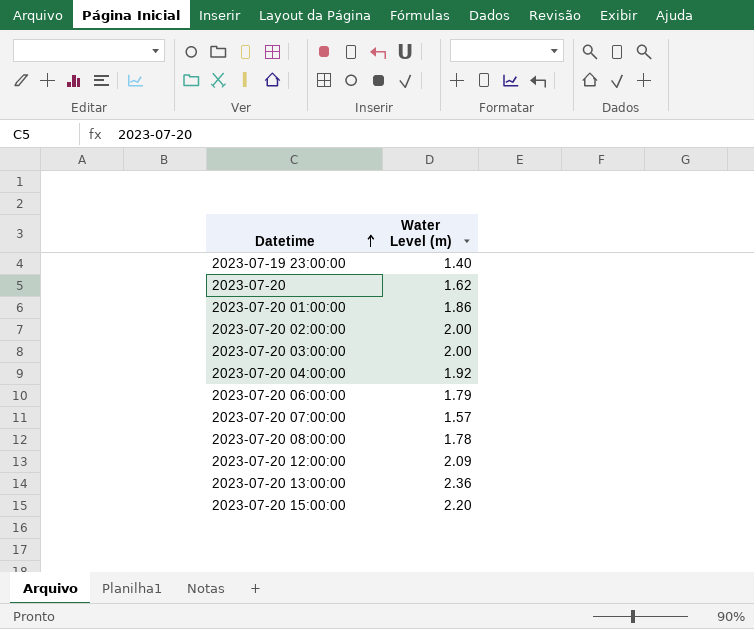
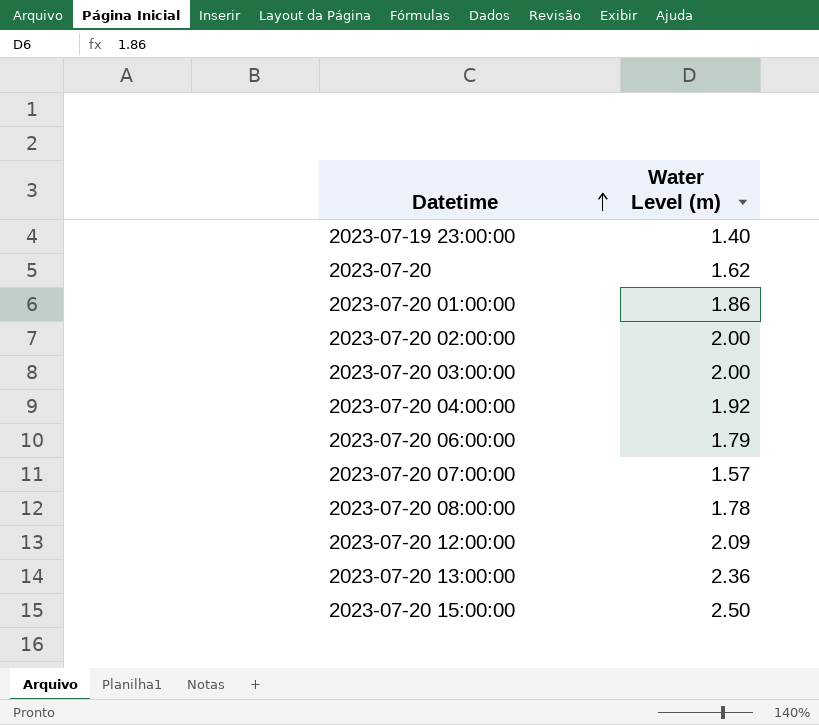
2023-07-20 15:00:00 | Water Level (m): 2.20 -> 2.50

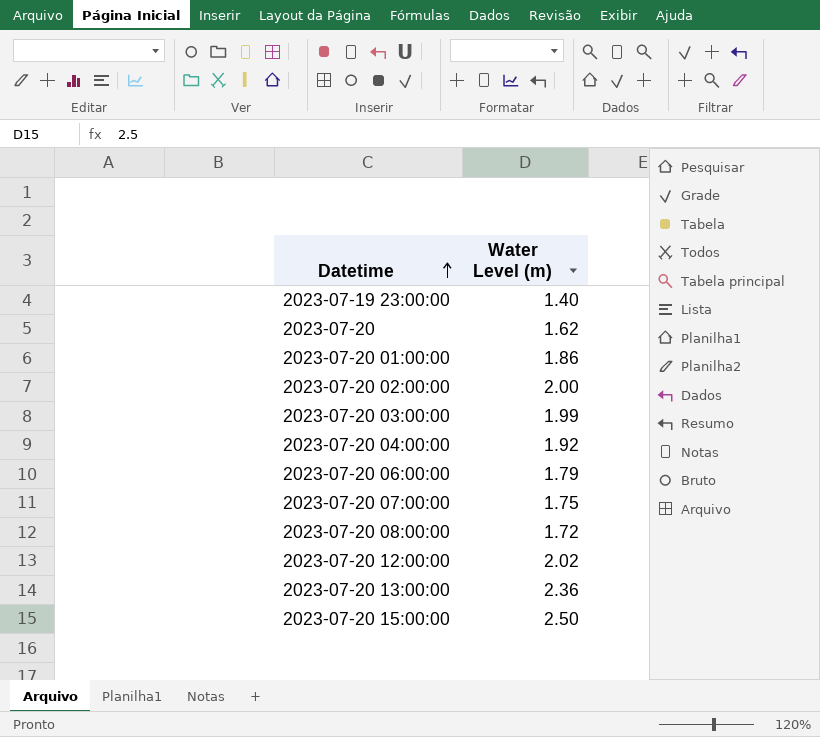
2023-07-20 03:00:00 | Water Level (m): 2.00 -> 1.99
2023-07-20 07:00:00 | Water Level (m): 1.57 -> 1.75
2023-07-20 08:00:00 | Water Level (m): 1.78 -> 1.72
2023-07-20 12:00:00 | Water Level (m): 2.09 -> 2.02

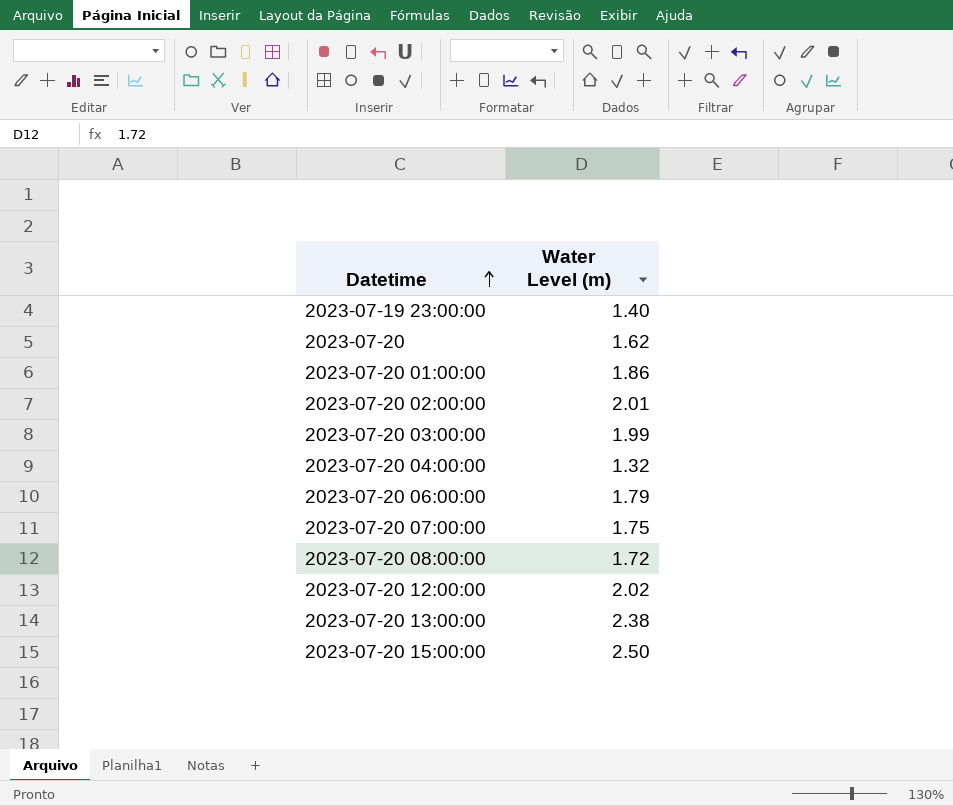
2023-07-20 02:00:00 | Water Level (m): 2.00 -> 2.01
2023-07-20 04:00:00 | Water Level (m): 1.92 -> 1.32
2023-07-20 13:00:00 | Water Level (m): 2.36 -> 2.38

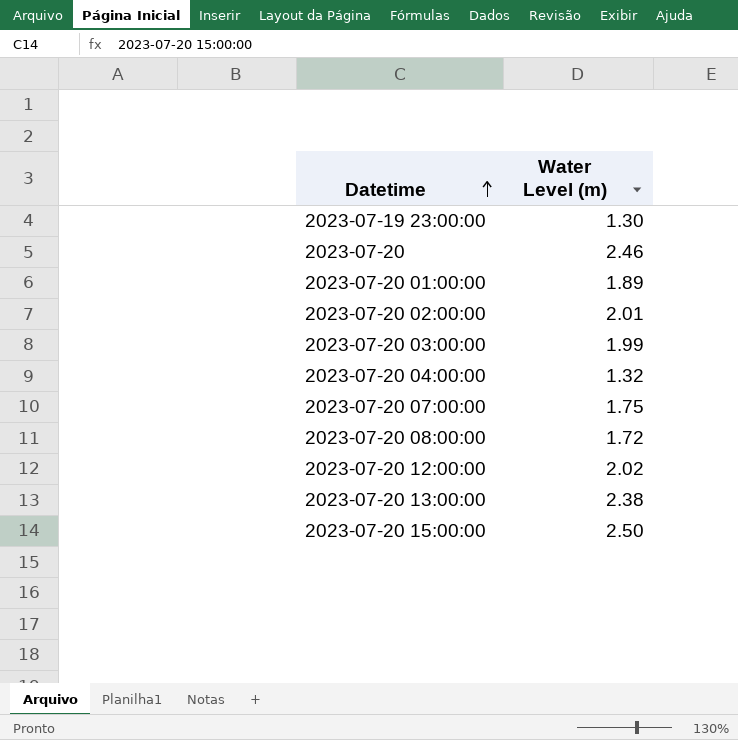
row 2023-07-20 06:00:00: 1.79 -> none
2023-07-19 23:00:00 | Water Level (m): 1.40 -> 1.30
2023-07-20 | Water Level (m): 1.62 -> 2.46
2023-07-20 01:00:00 | Water Level (m): 1.86 -> 1.89

